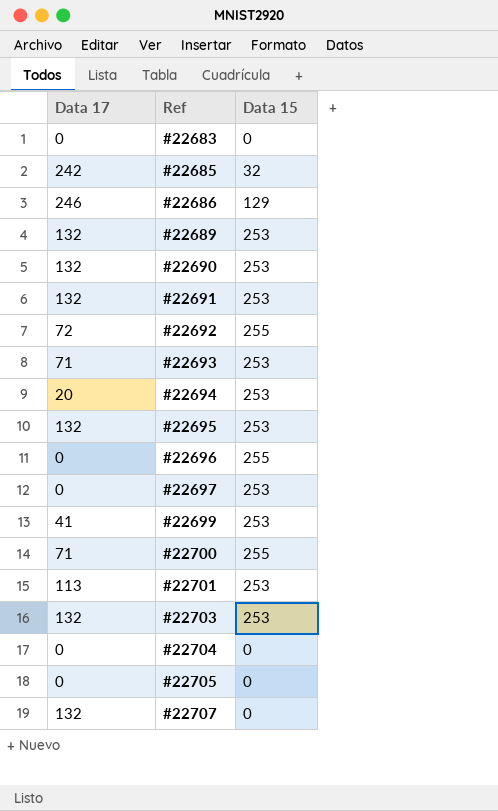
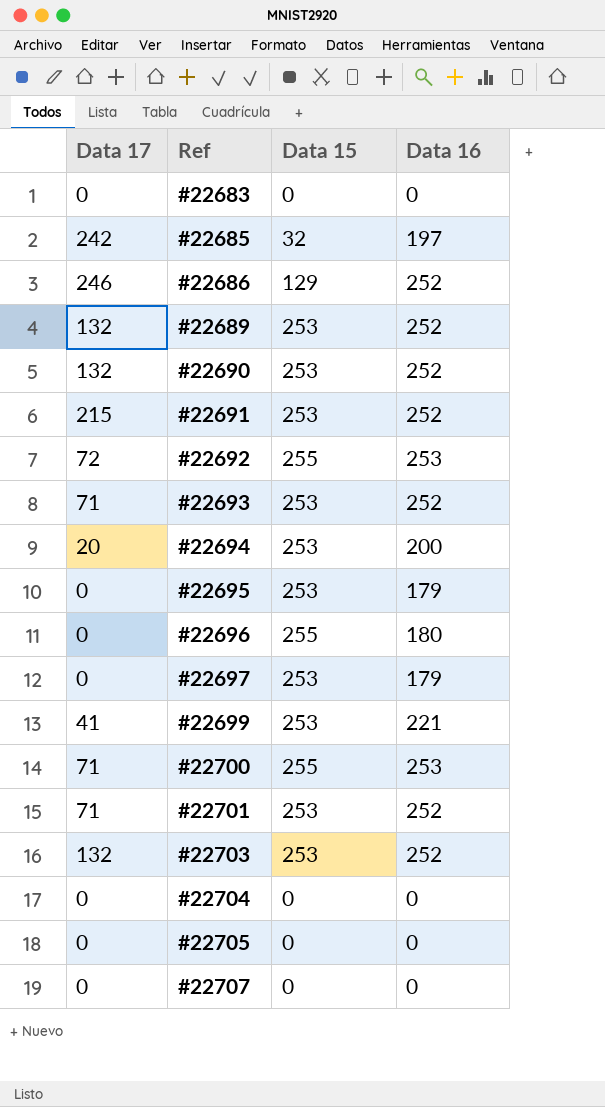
column Data 16 | position: none -> 4
#22691 | Data 17: 132 -> 215
#22695 | Data 17: 132 -> 0
#22701 | Data 17: 113 -> 71
#22707 | Data 17: 132 -> 0

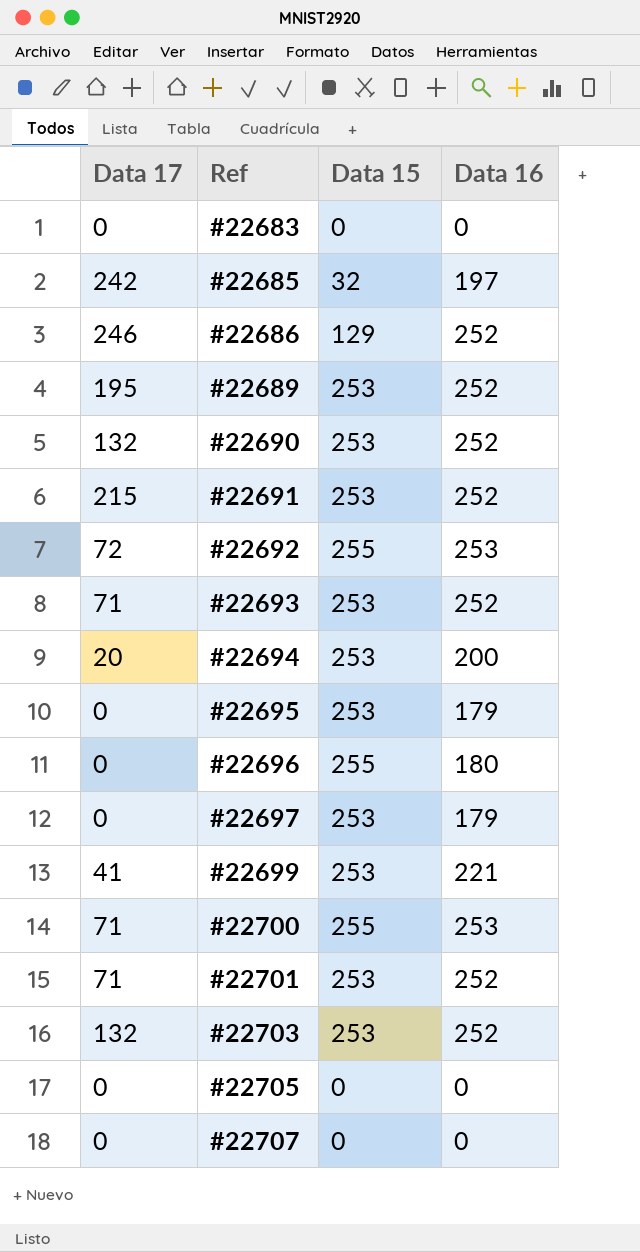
row #22704: 0 | 0 | 0 -> none
#22689 | Data 17: 132 -> 195

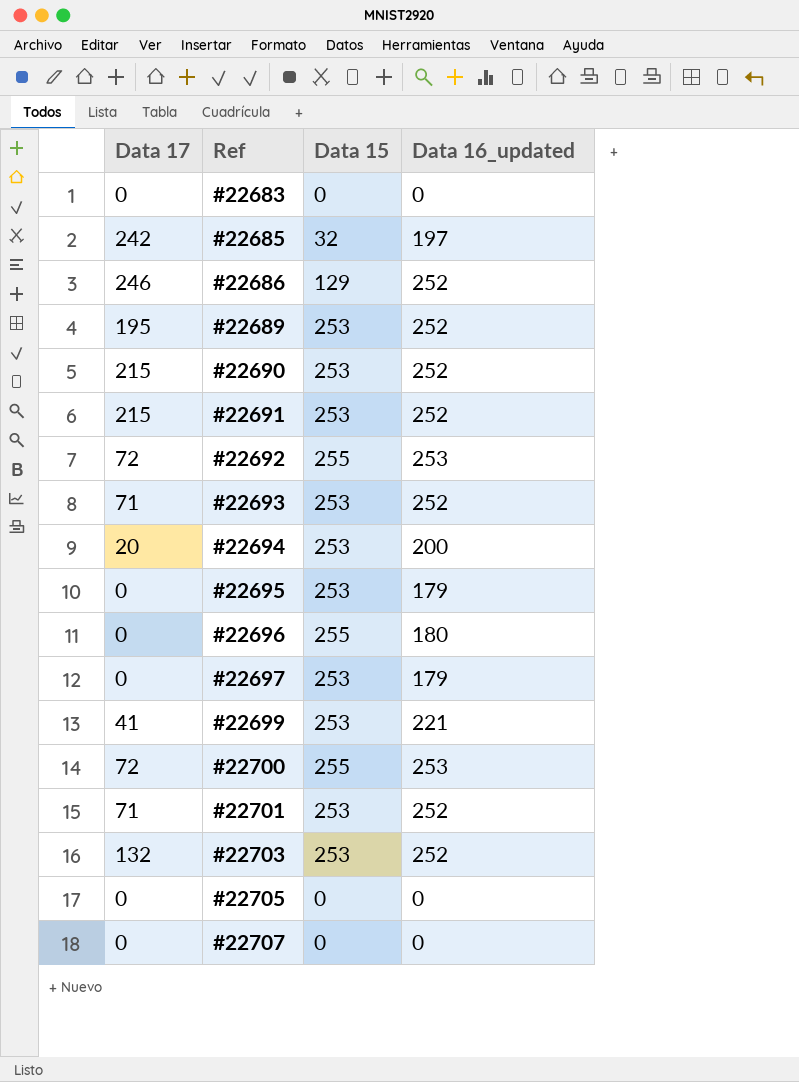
column name: Data 16 -> Data 16_updated
#22690 | Data 17: 132 -> 215
#22700 | Data 17: 71 -> 72

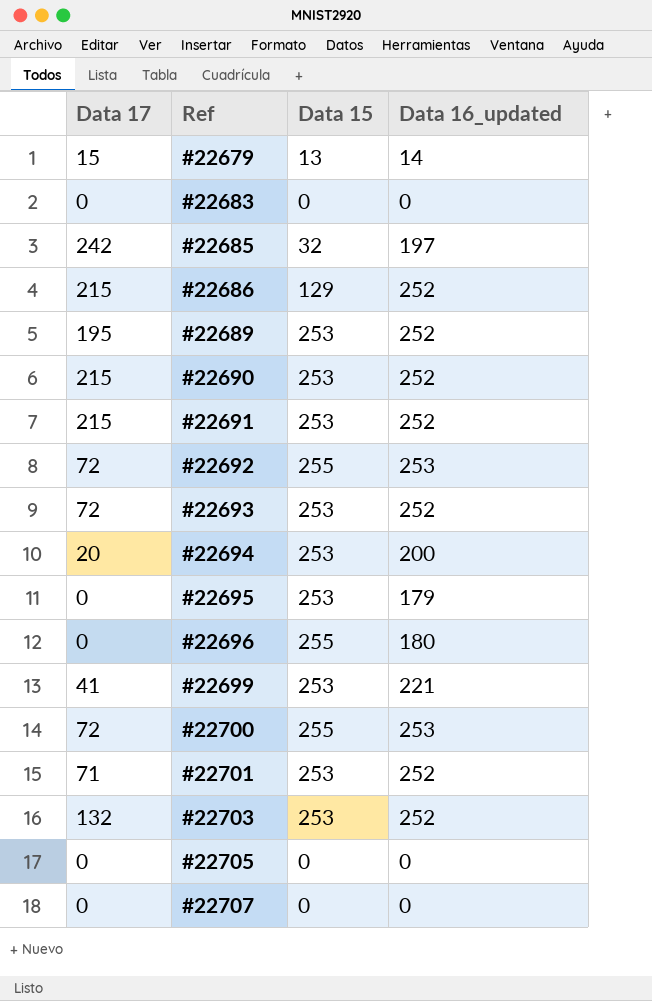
row #22697: 0 | 253 | 179 -> none
row #22679: none -> 15 | 13 | 14
#22686 | Data 17: 246 -> 215
#22693 | Data 17: 71 -> 72

